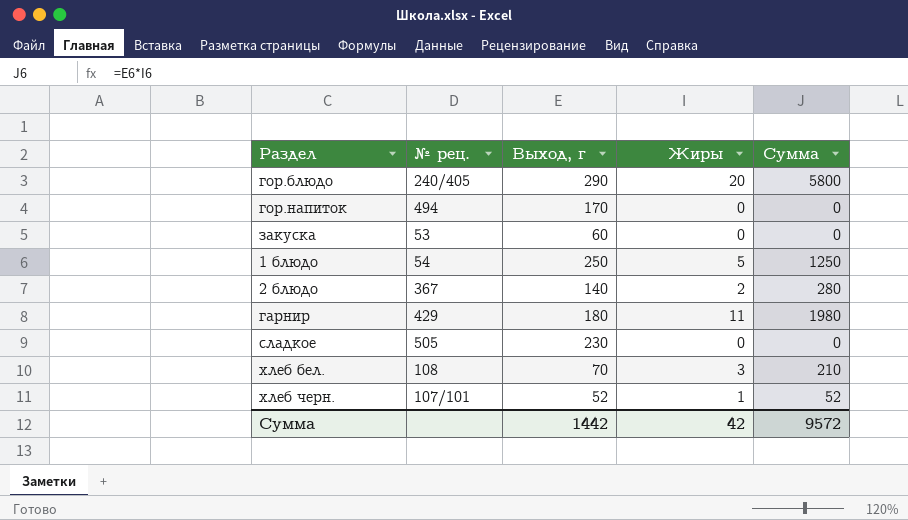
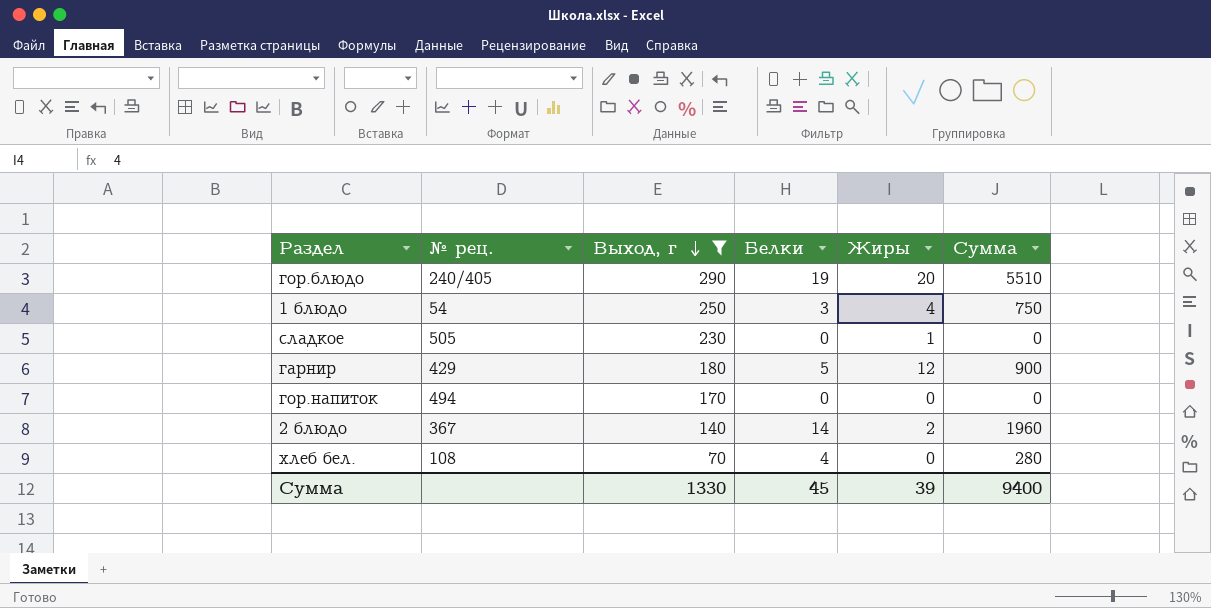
filter: none -> Выход, г >= 70
row order: none -> Выход, г descending
column Белки | position: none -> 4
column Сумма | formula: [Выход, г] * [Жиры] -> [Выход, г] * [Белки]
1 блюдо | Жиры: 5 -> 4
сладкое | Жиры: 0 -> 1
гарнир | Жиры: 11 -> 12
хлеб бел. | Жиры: 3 -> 0
Сумма | Выход, г: 1442 -> 1330
Сумма | Жиры: 42 -> 39
Сумма | Сумма: 9572 -> 9400

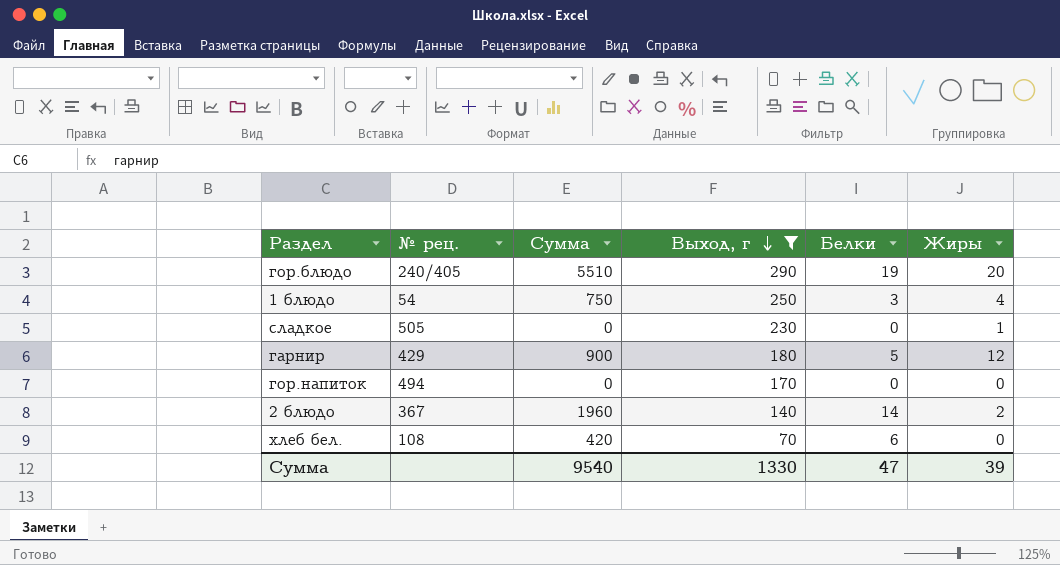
column Сумма | position: 6 -> 3
хлеб бел. | Сумма: 280 -> 420
хлеб бел. | Белки: 4 -> 6
Сумма | Сумма: 9400 -> 9540
Сумма | Белки: 45 -> 47

